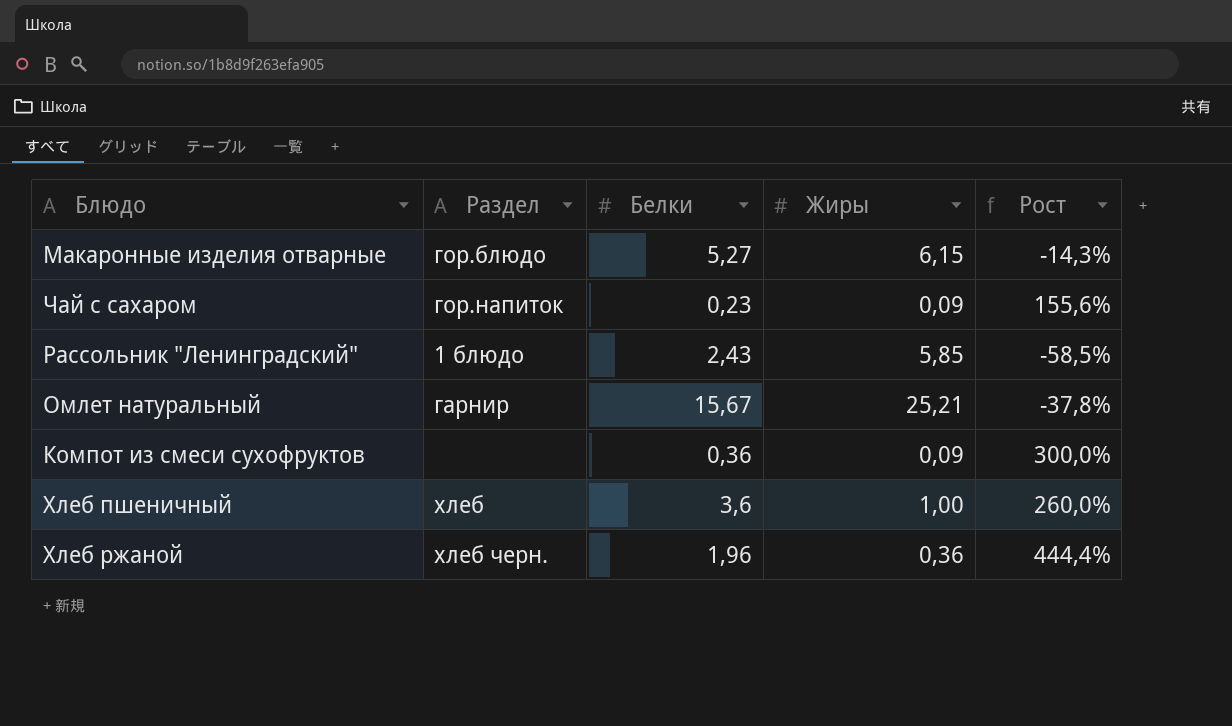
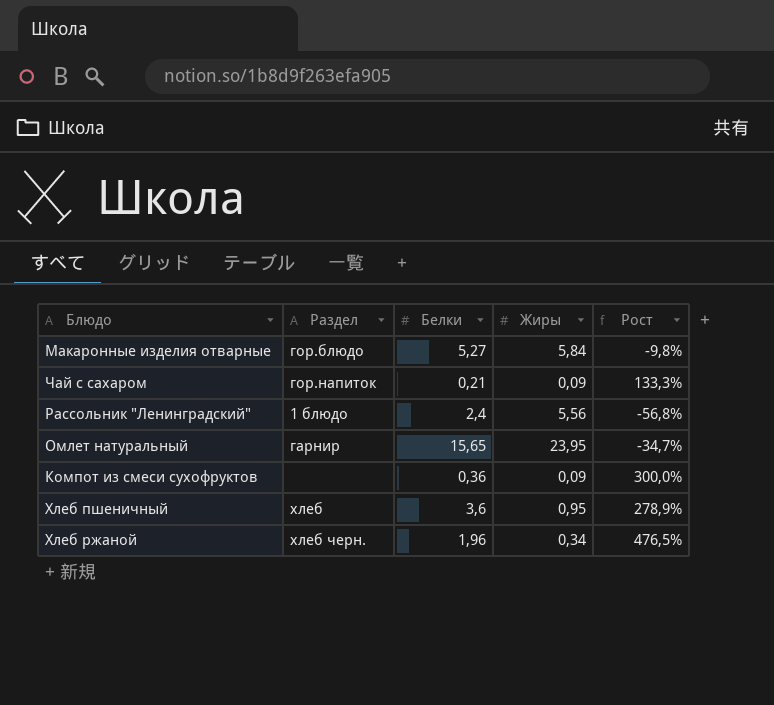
Макаронные изделия отварные | Жиры: 6,15 -> 5,84
Макаронные изделия отварные | Рост: -14,3% -> -9,8%
Чай с сахаром | Белки: 0,23 -> 0,21
Чай с сахаром | Рост: 155,6% -> 133,3%
Рассольник "Ленинградский" | Белки: 2,43 -> 2,4
Рассольник "Ленинградский" | Жиры: 5,85 -> 5,56
Рассольник "Ленинградский" | Рост: -58,5% -> -56,8%
Омлет натуральный | Белки: 15,67 -> 15,65
Омлет натуральный | Жиры: 25,21 -> 23,95
Омлет натуральный | Рост: -37,8% -> -34,7%
Хлеб пшеничный | Жиры: 1,00 -> 0,95
Хлеб пшеничный | Рост: 260,0% -> 278,9%
Хлеб ржаной | Жиры: 0,36 -> 0,34
Хлеб ржаной | Рост: 444,4% -> 476,5%

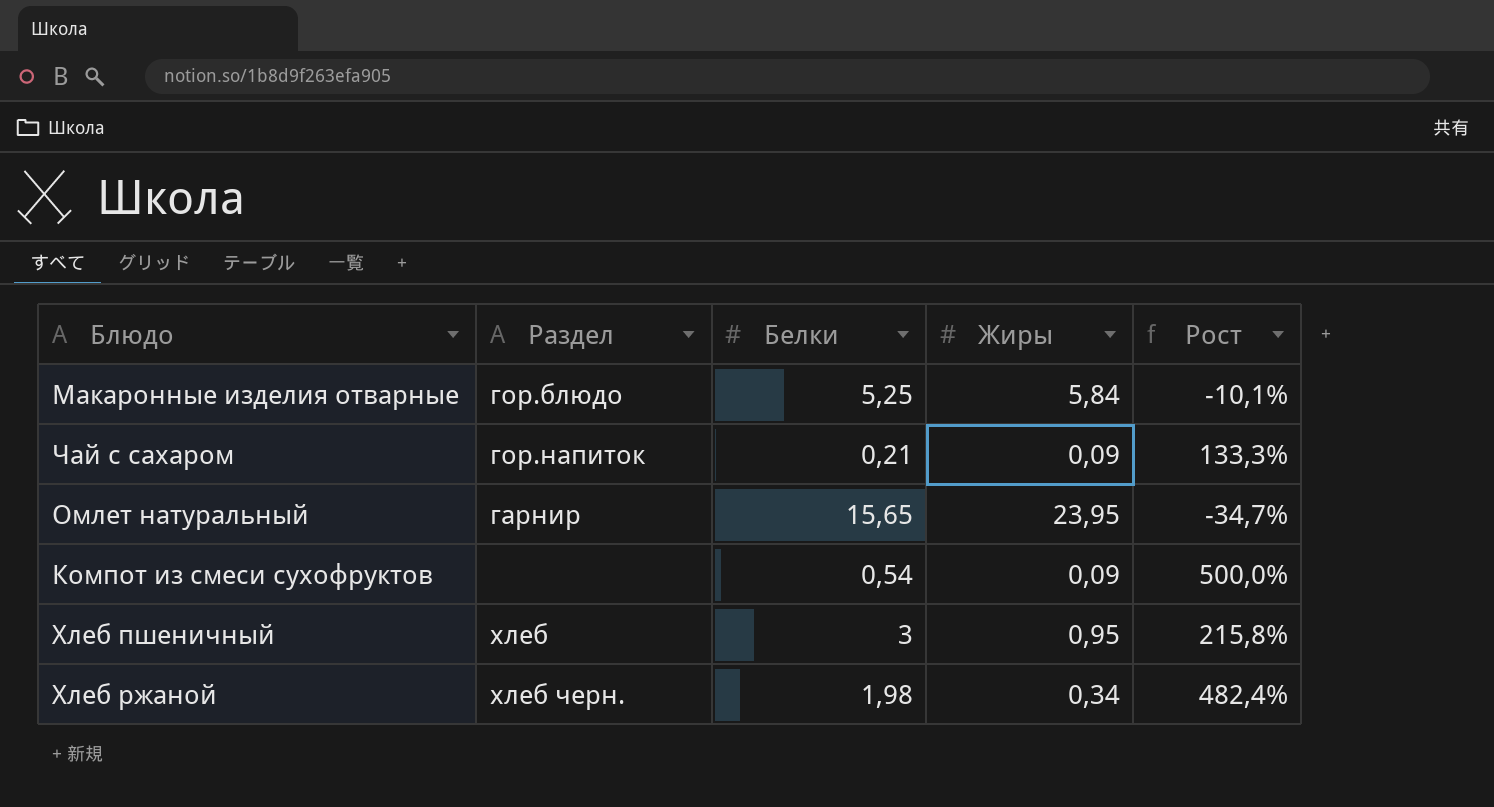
row Рассольник "Ленинградский": 1 блюдо | 2,4 | 5,56 | -56,8% -> none
Макаронные изделия отварные | Белки: 5,27 -> 5,25
Макаронные изделия отварные | Рост: -9,8% -> -10,1%
Компот из смеси сухофруктов | Белки: 0,36 -> 0,54
Компот из смеси сухофруктов | Рост: 300,0% -> 500,0%
Хлеб пшеничный | Белки: 3,6 -> 3
Хлеб пшеничный | Рост: 278,9% -> 215,8%
Хлеб ржаной | Белки: 1,96 -> 1,98
Хлеб ржаной | Рост: 476,5% -> 482,4%

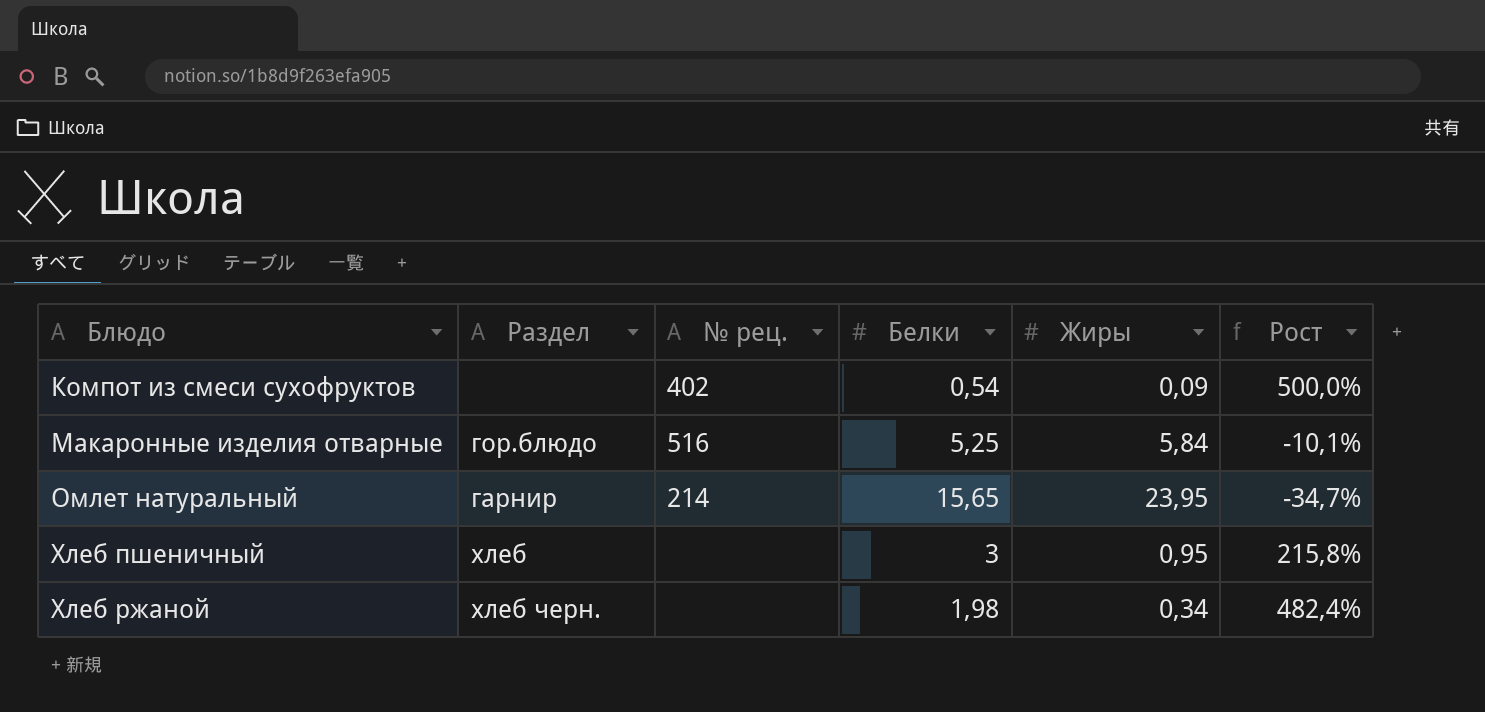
row order: none -> Блюдо ascending
column № рец. | position: none -> 3
row Чай с сахаром: гор.напиток | 0,21 | 0,09 | 133,3% -> none

